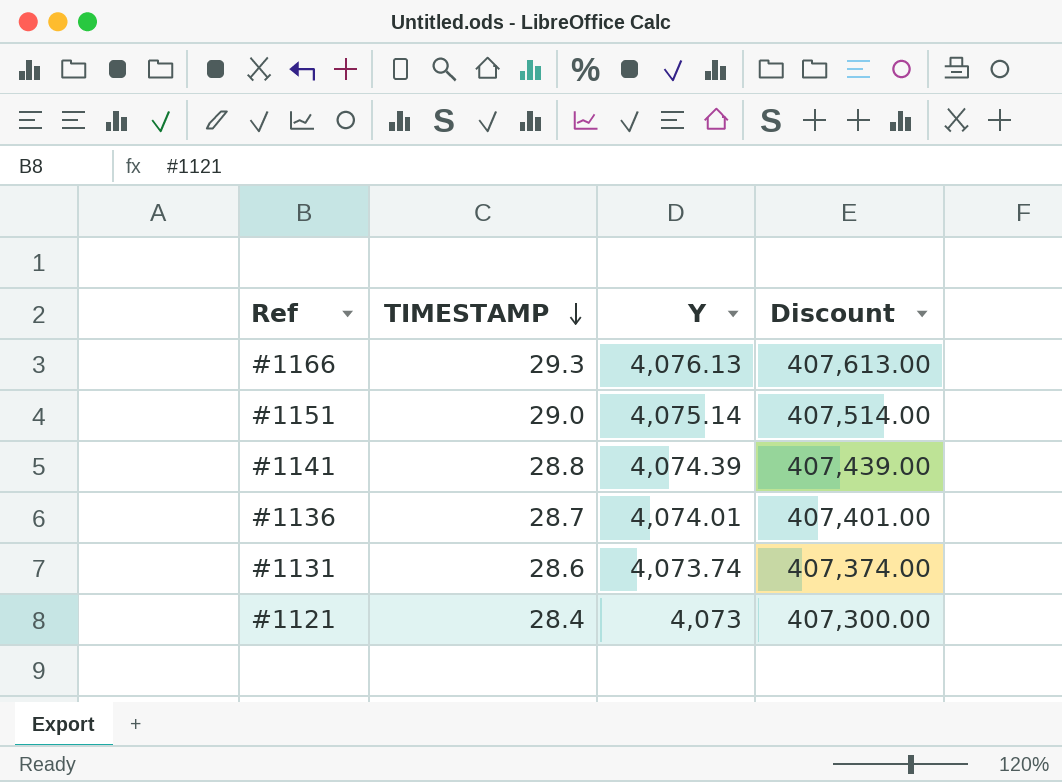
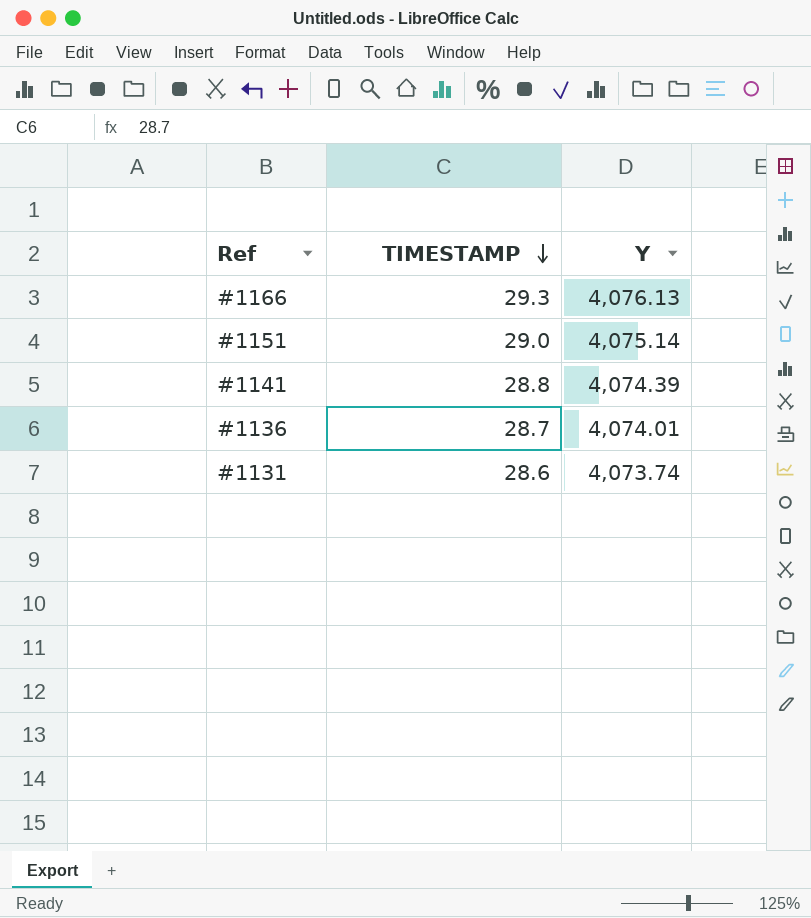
column Discount | formula: [Y] * 100 -> none
row #1121: 28.4 | 4,073 | 407,300.00 -> none

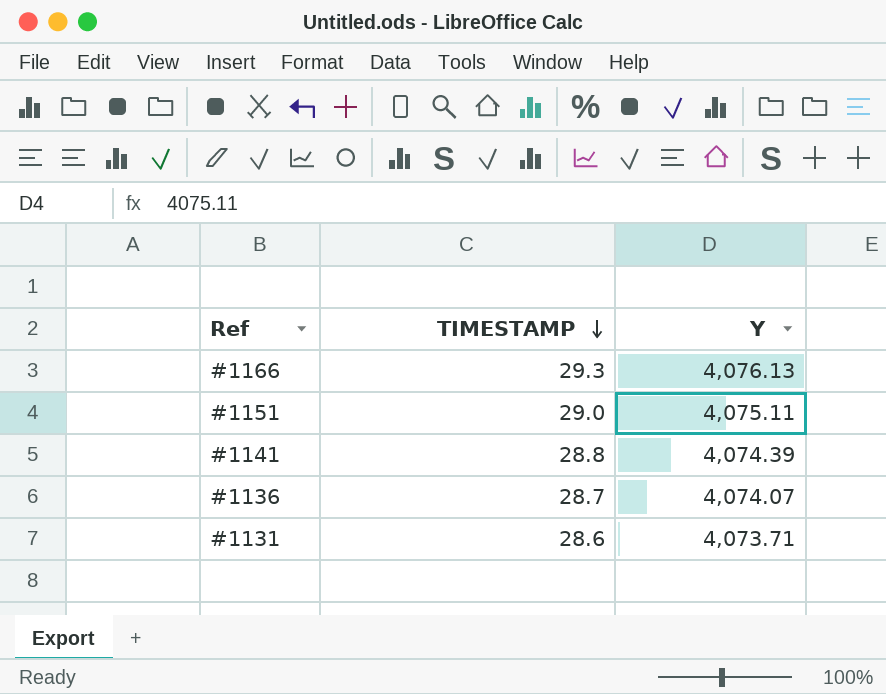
#1151 | Y: 4,075.14 -> 4,075.11
#1136 | Y: 4,074.01 -> 4,074.07
#1131 | Y: 4,073.74 -> 4,073.71

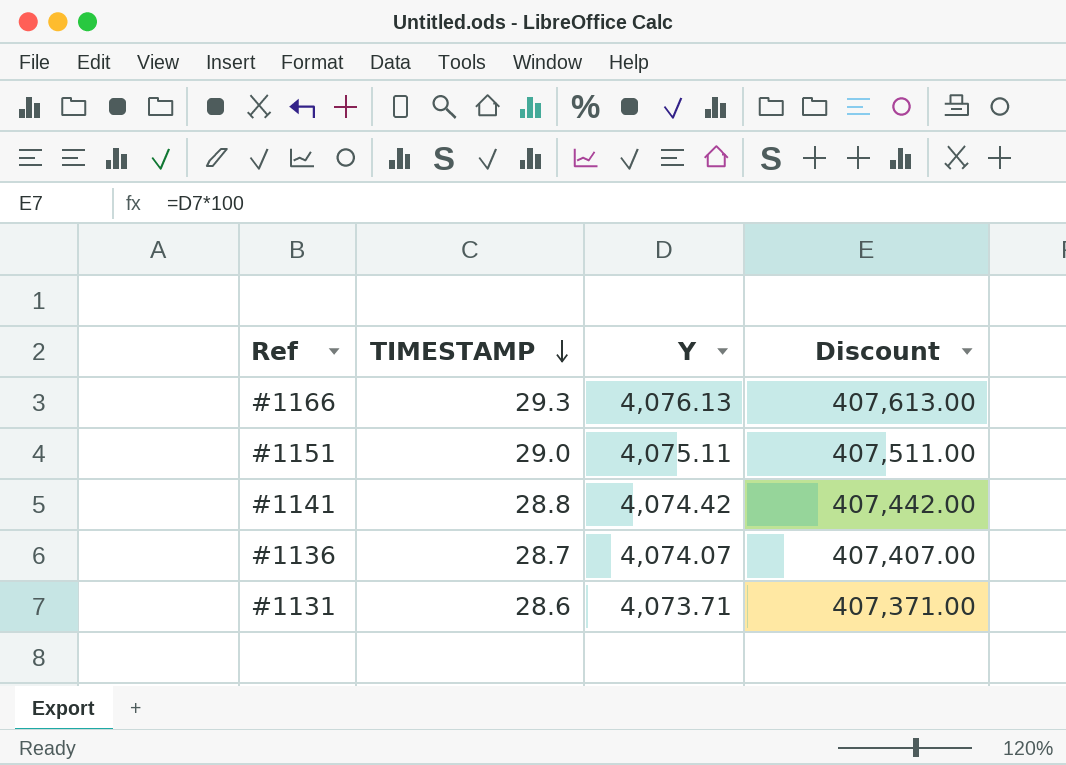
column Discount | formula: none -> [Y] * 100
#1141 | Y: 4,074.39 -> 4,074.42

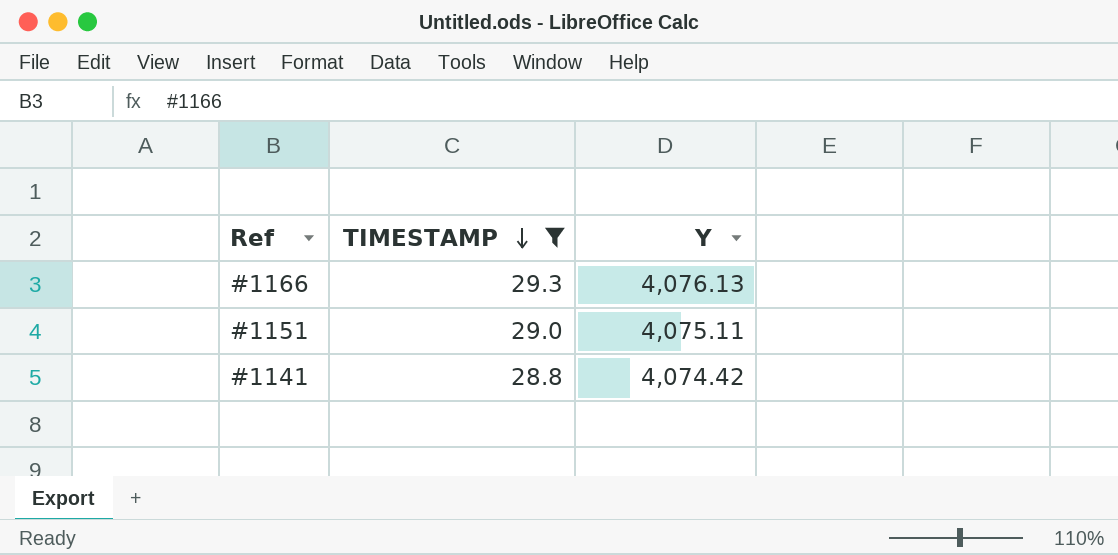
filter: none -> TIMESTAMP >= 28.8
column Discount | formula: [Y] * 100 -> none

